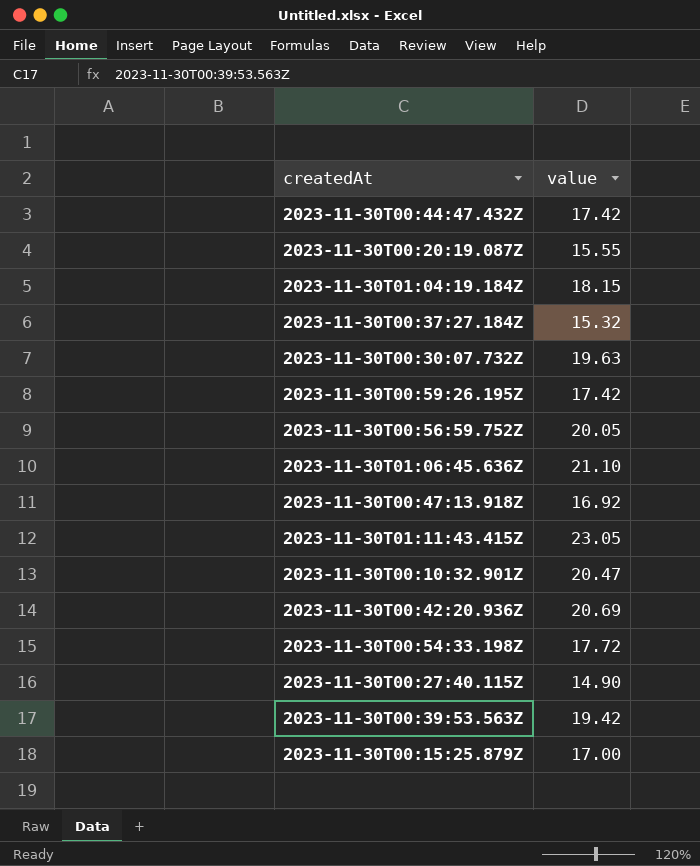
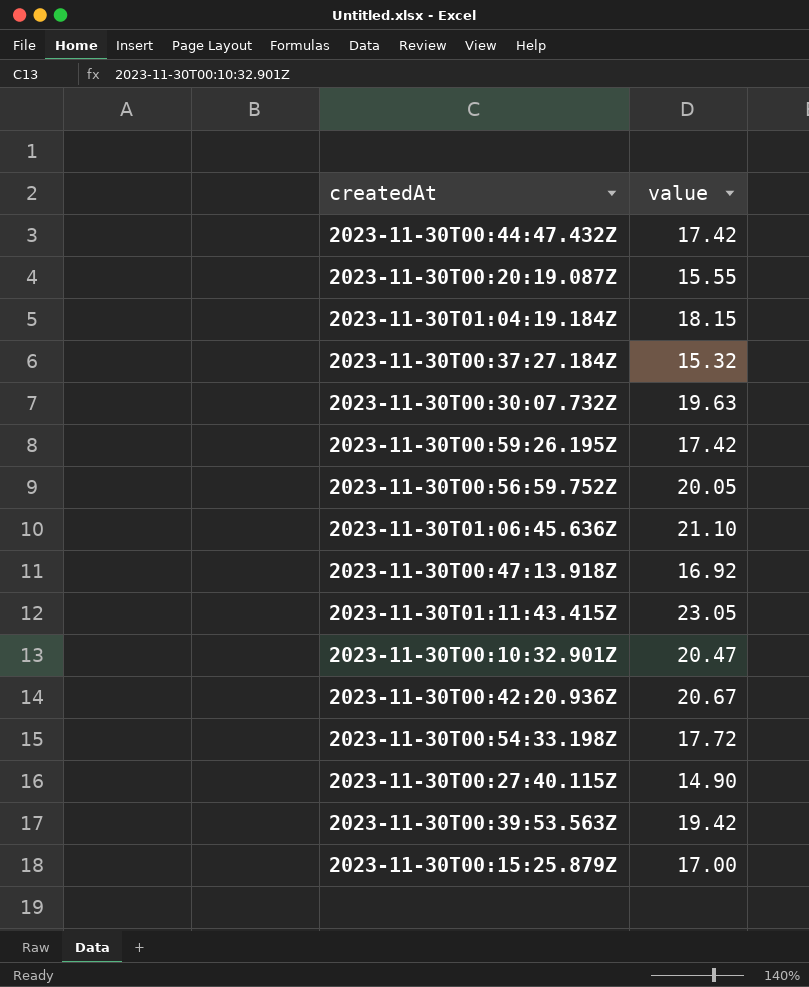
2023-11-30T00:42:20.936Z | value: 20.69 -> 20.67

